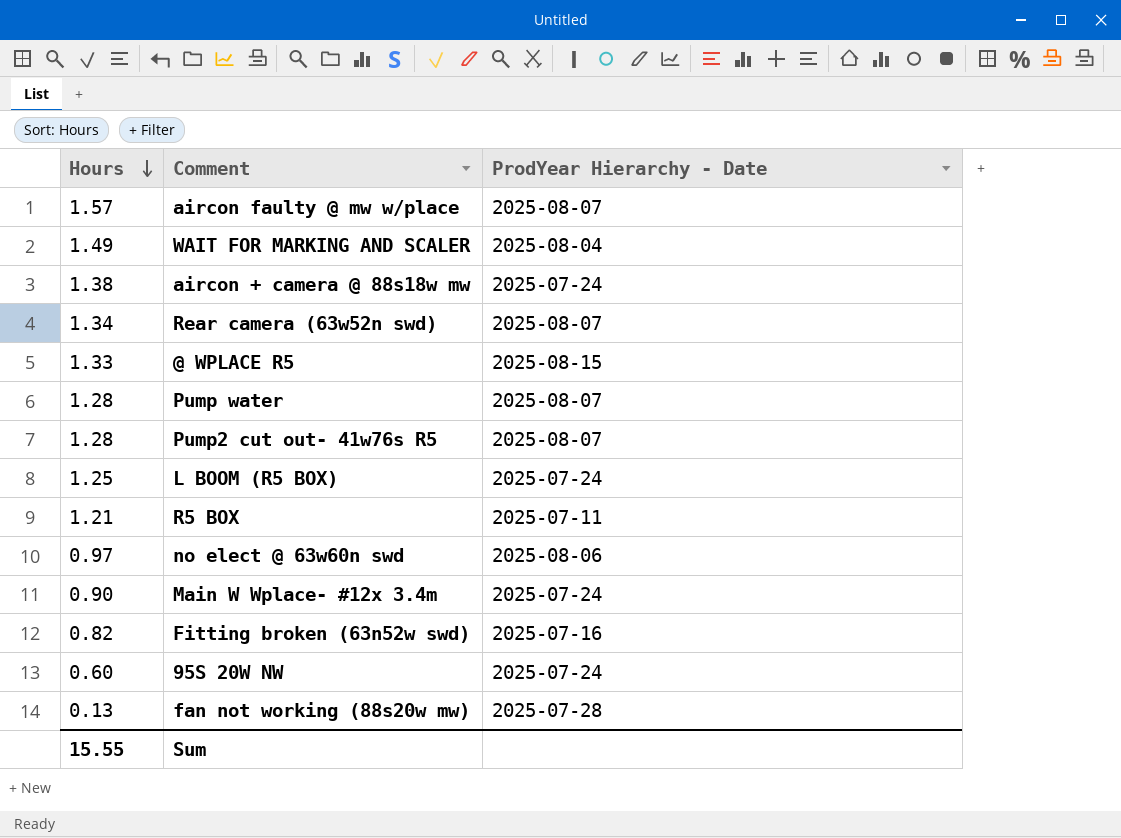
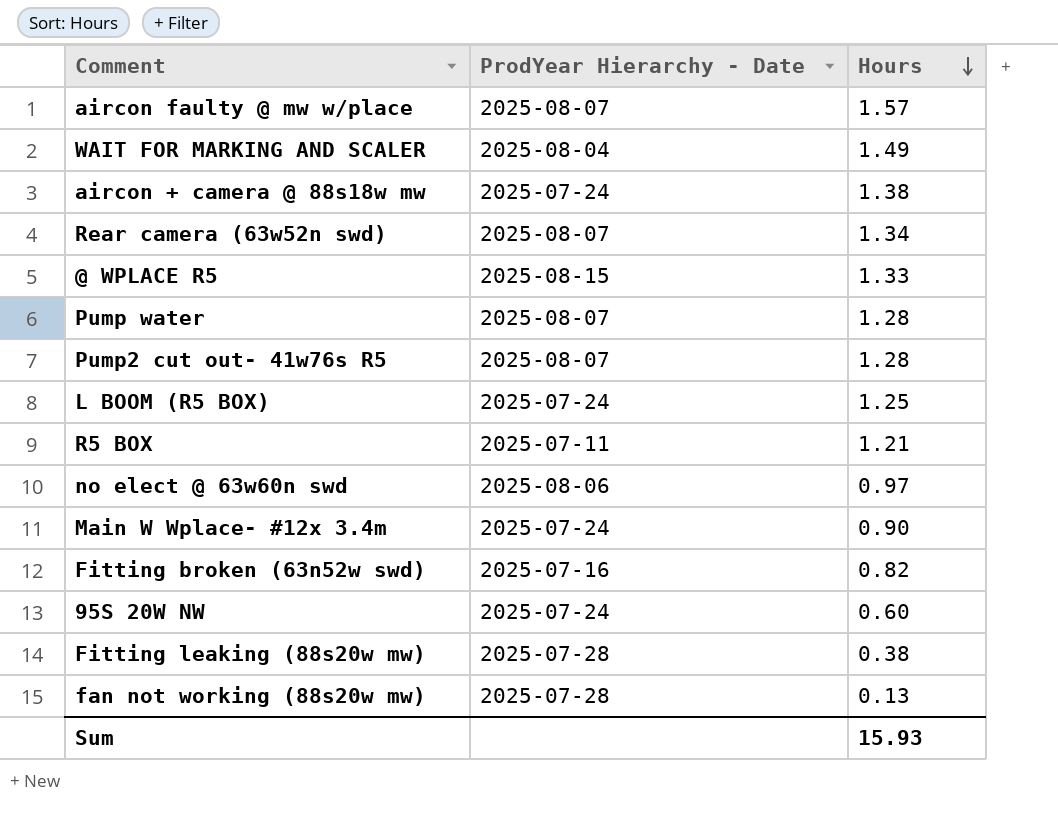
column Hours | position: 1 -> 3
row Fitting leaking (88s20w mw): none -> 2025-07-28 | 0.38
Sum | Hours: 15.55 -> 15.93

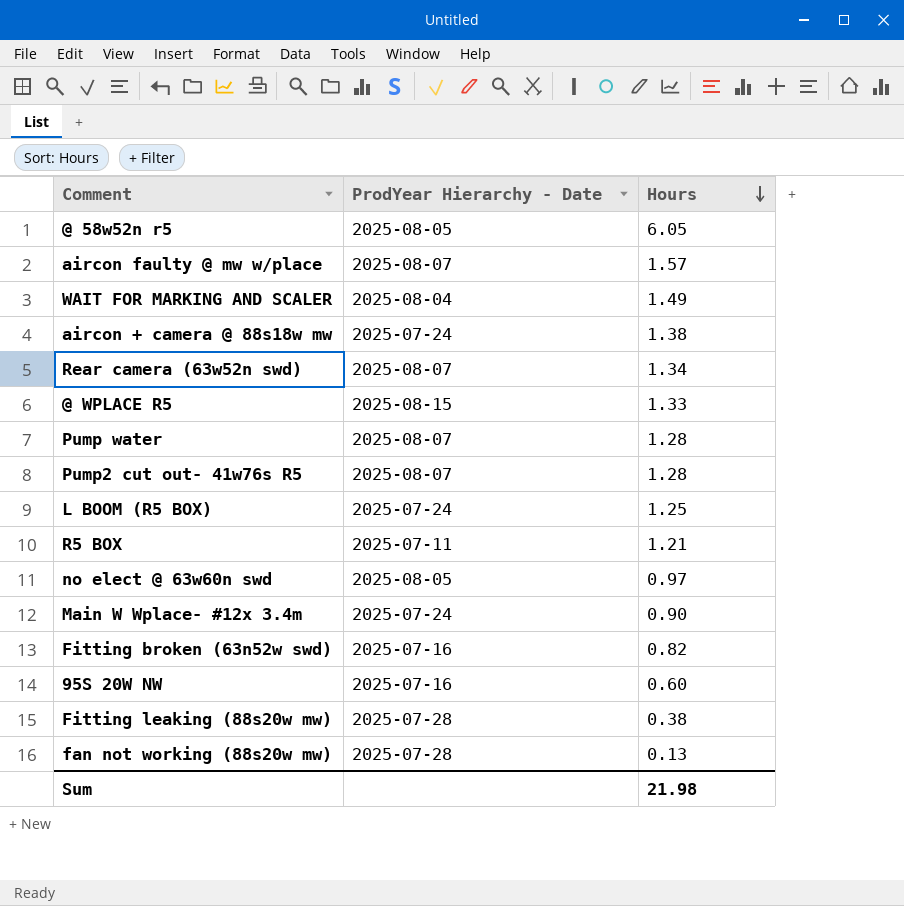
row @ 58w52n r5: none -> 2025-08-05 | 6.05
no elect @ 63w60n swd | ProdYear Hierarchy - Date: 2025-08-06 -> 2025-08-05
95S 20W NW | ProdYear Hierarchy - Date: 2025-07-24 -> 2025-07-16
Sum | Hours: 15.93 -> 21.98

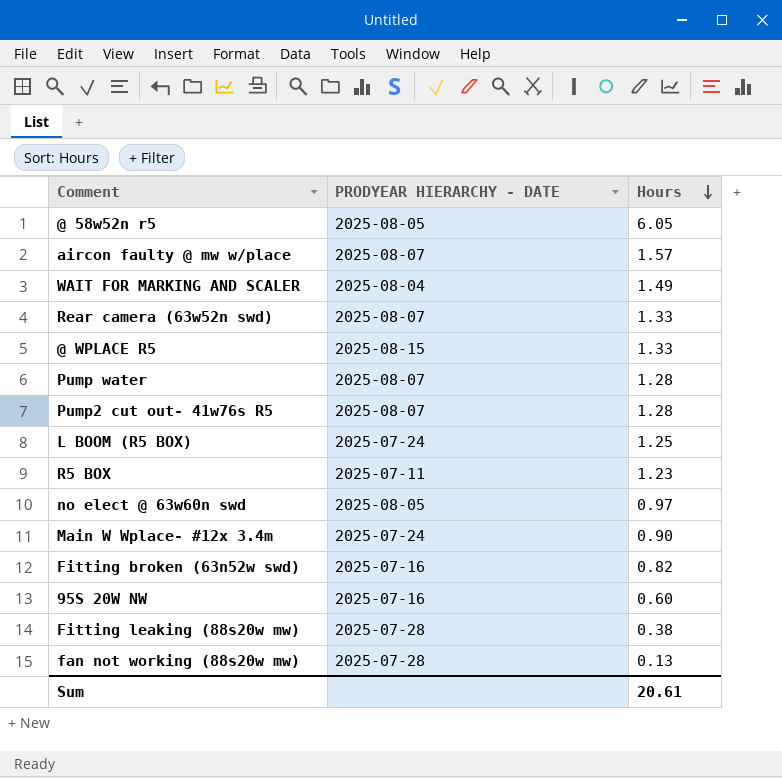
column name: ProdYear Hierarchy - Date -> PRODYEAR HIERARCHY - DATE
row aircon + camera @ 88s18w mw: 2025-07-24 | 1.38 -> none
Rear camera (63w52n swd) | Hours: 1.34 -> 1.33
R5 BOX | Hours: 1.21 -> 1.23
Sum | Hours: 21.98 -> 20.61

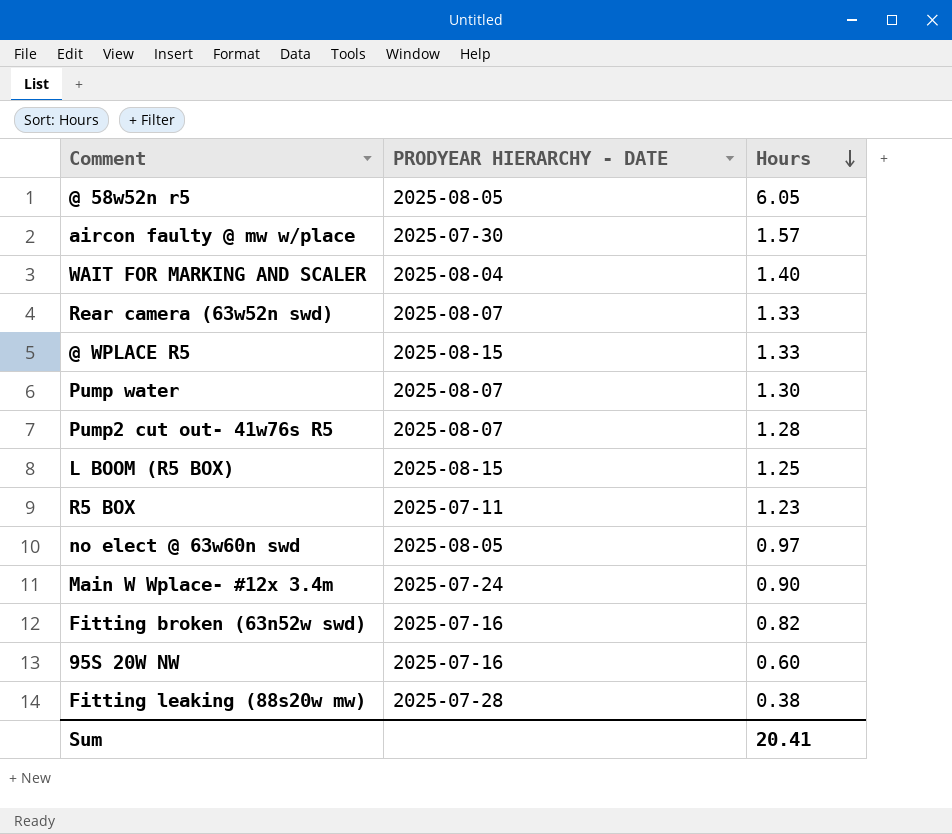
row fan not working (88s20w mw): 2025-07-28 | 0.13 -> none
aircon faulty @ mw w/place | PRODYEAR HIERARCHY - DATE: 2025-08-07 -> 2025-07-30
WAIT FOR MARKING AND SCALER | Hours: 1.49 -> 1.40
Pump water | Hours: 1.28 -> 1.30
L BOOM (R5 BOX) | PRODYEAR HIERARCHY - DATE: 2025-07-24 -> 2025-08-15
Sum | Hours: 20.61 -> 20.41

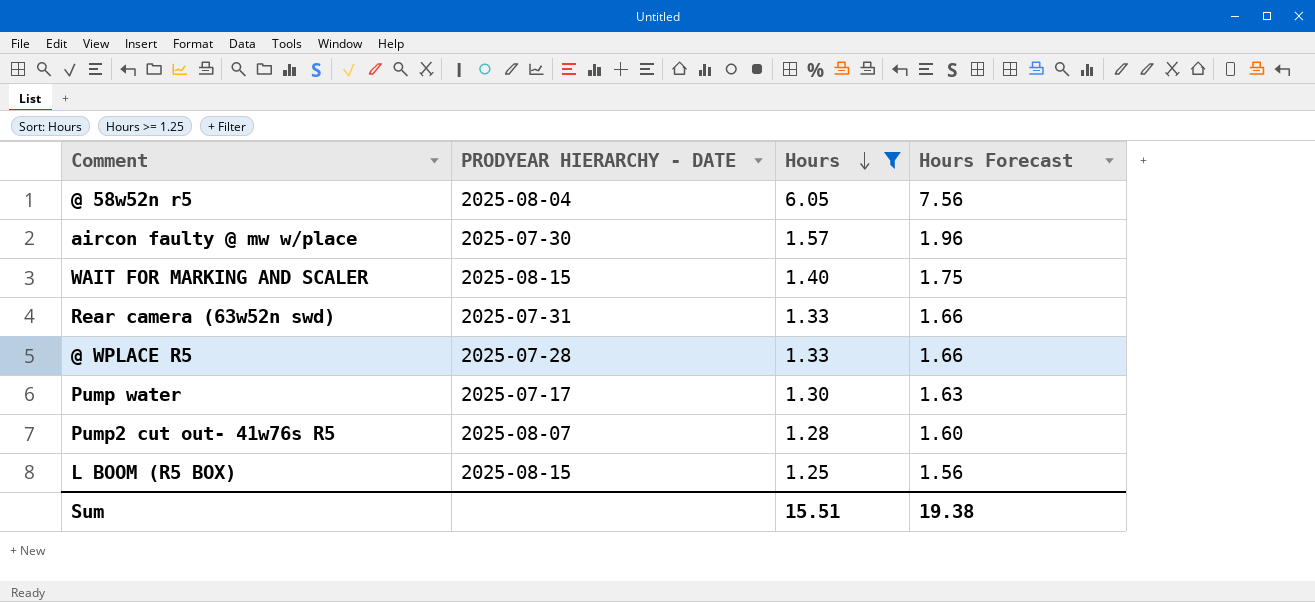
filter: none -> Hours >= 1.25
column Hours Forecast | formula: none -> [Hours] * 1.25
@ 58w52n r5 | PRODYEAR HIERARCHY - DATE: 2025-08-05 -> 2025-08-04
WAIT FOR MARKING AND SCALER | PRODYEAR HIERARCHY - DATE: 2025-08-04 -> 2025-08-15
Rear camera (63w52n swd) | PRODYEAR HIERARCHY - DATE: 2025-08-07 -> 2025-07-31
@ WPLACE R5 | PRODYEAR HIERARCHY - DATE: 2025-08-15 -> 2025-07-28
Pump water | PRODYEAR HIERARCHY - DATE: 2025-08-07 -> 2025-07-17
Sum | Hours: 20.41 -> 15.51

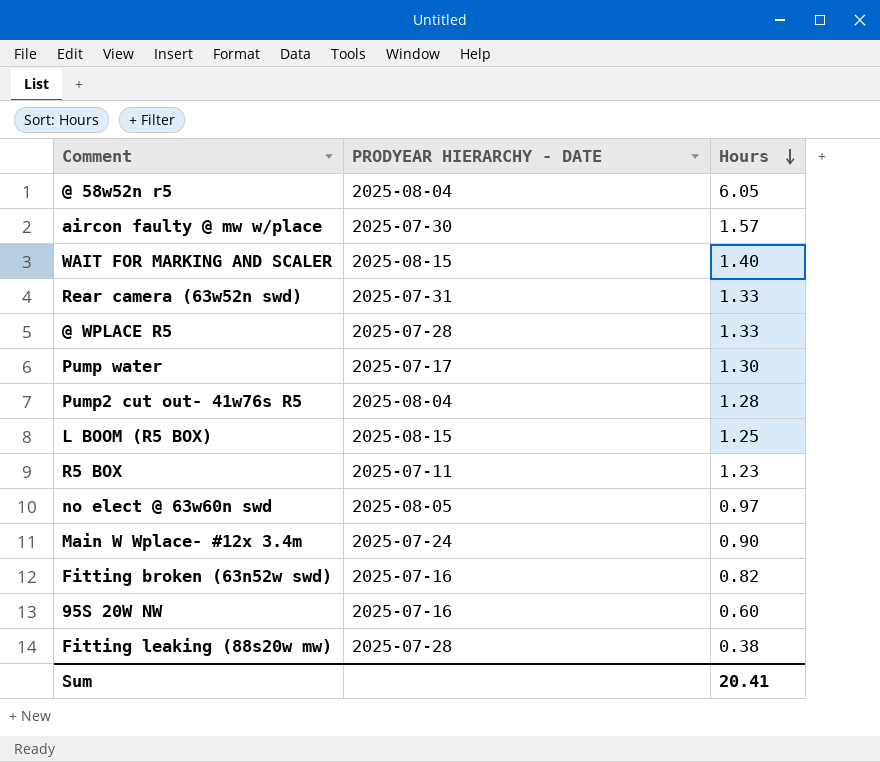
filter: Hours >= 1.25 -> none
column Hours Forecast | formula: [Hours] * 1.25 -> none
Pump2 cut out- 41w76s R5 | PRODYEAR HIERARCHY - DATE: 2025-08-07 -> 2025-08-04
Sum | Hours: 15.51 -> 20.41

